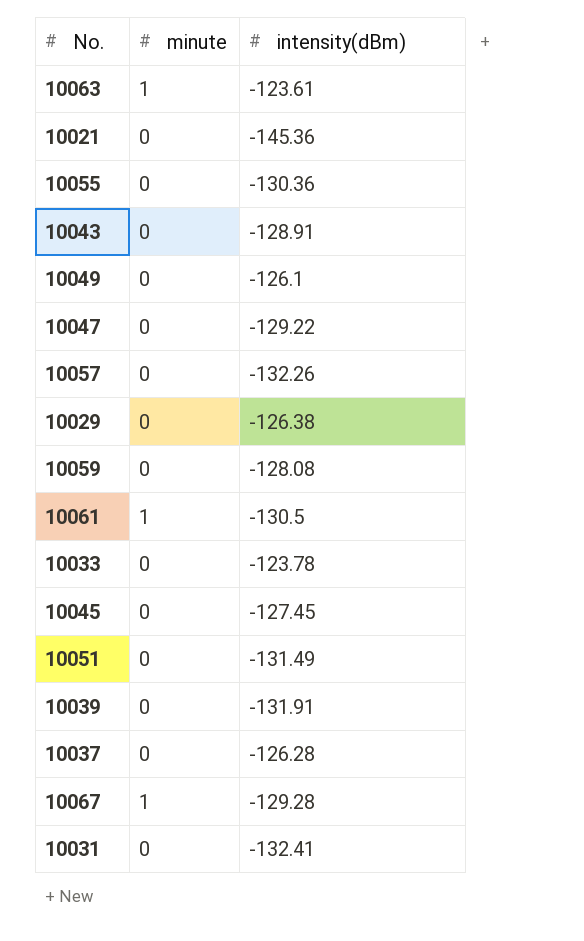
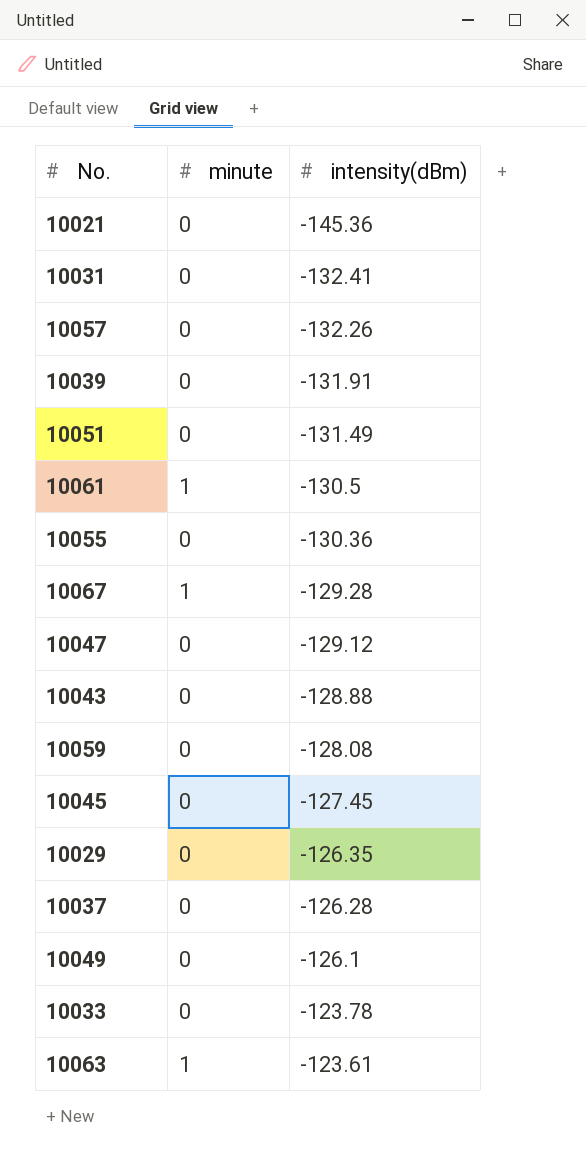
row order: none -> intensity(dBm) ascending
10047 | intensity(dBm): -129.22 -> -129.12
10043 | intensity(dBm): -128.91 -> -128.88
10029 | intensity(dBm): -126.38 -> -126.35

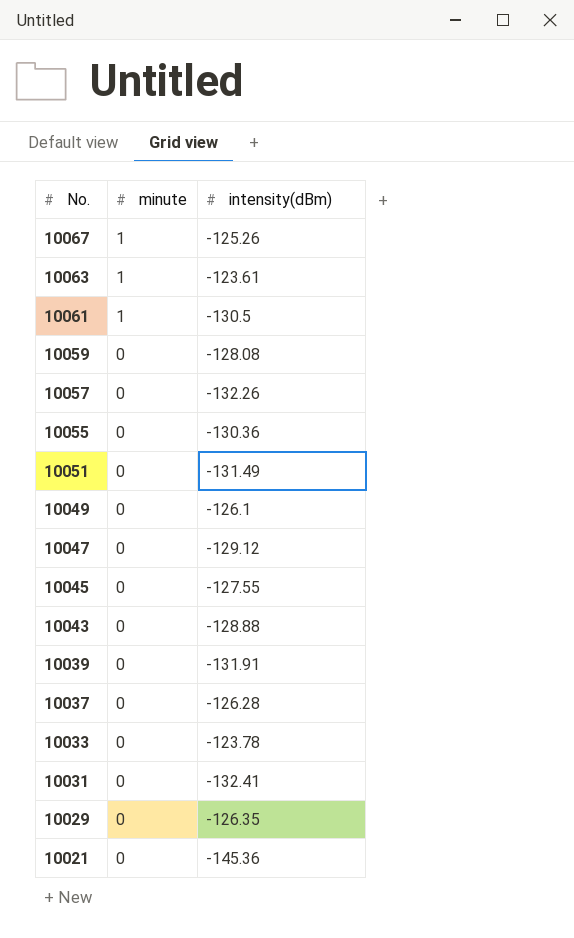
row order: intensity(dBm) ascending -> No. descending
10067 | intensity(dBm): -129.28 -> -125.26
10045 | intensity(dBm): -127.45 -> -127.55

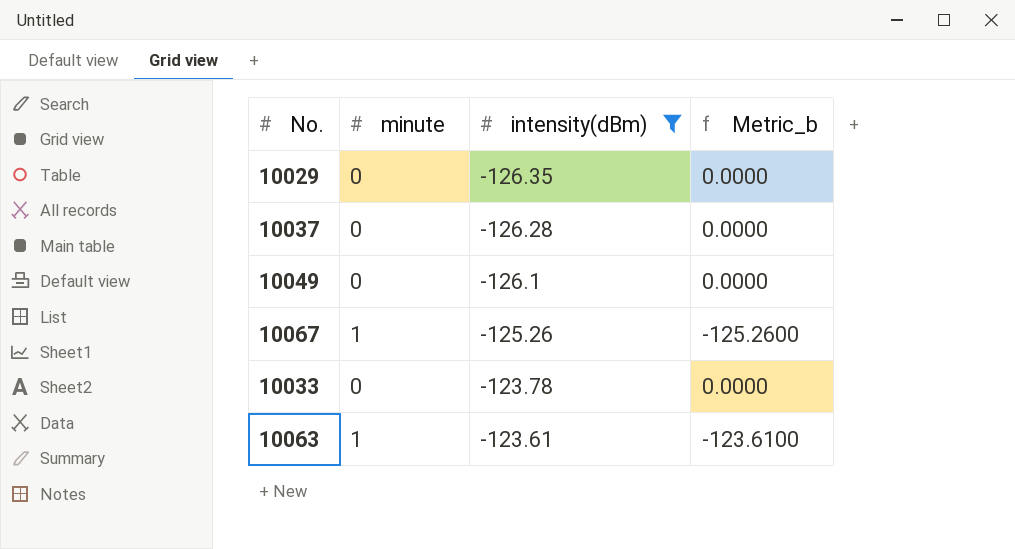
filter: none -> intensity(dBm) >= -126.35
row order: No. descending -> intensity(dBm) ascending
column Metric_b | formula: none -> [minute] * [intensity(dBm)]

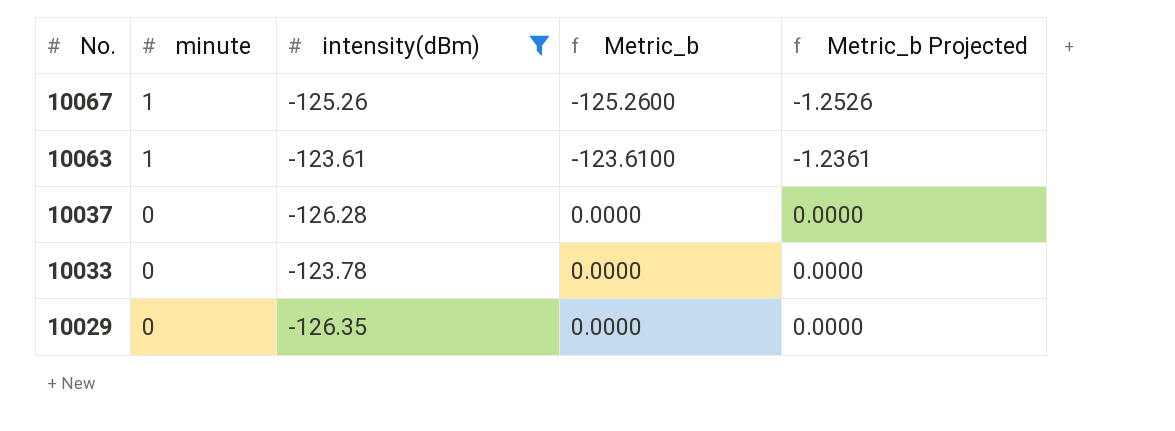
row order: intensity(dBm) ascending -> No. descending
column Metric_b Projected | formula: none -> [Metric_b] * 0.01
row 10049: 0 | -126.1 | 0.0000 -> none

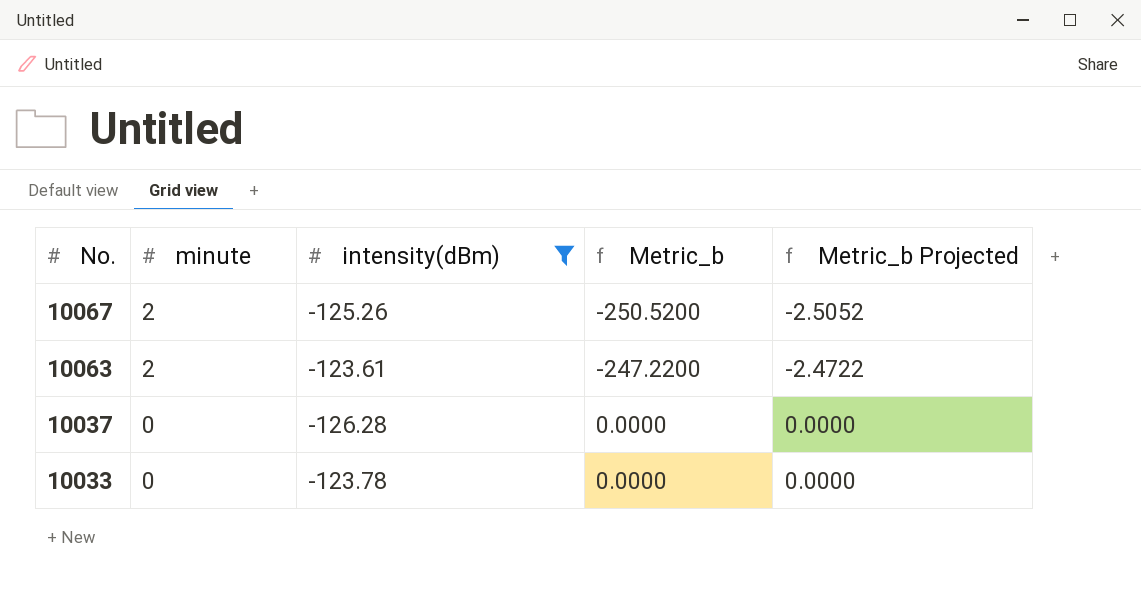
row 10029: 0 | -126.35 | 0.0000 | 0.0000 -> none
10067 | minute: 1 -> 2
10067 | Metric_b: -125.2600 -> -250.5200
10067 | Metric_b Projected: -1.2526 -> -2.5052
10063 | minute: 1 -> 2
10063 | Metric_b: -123.6100 -> -247.2200
10063 | Metric_b Projected: -1.2361 -> -2.4722

